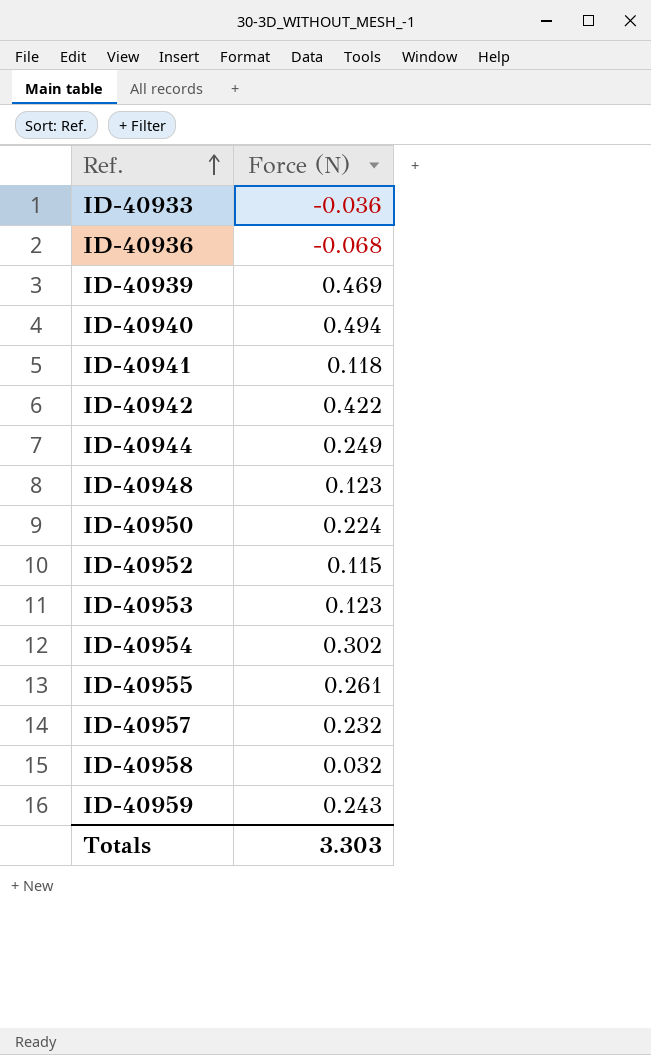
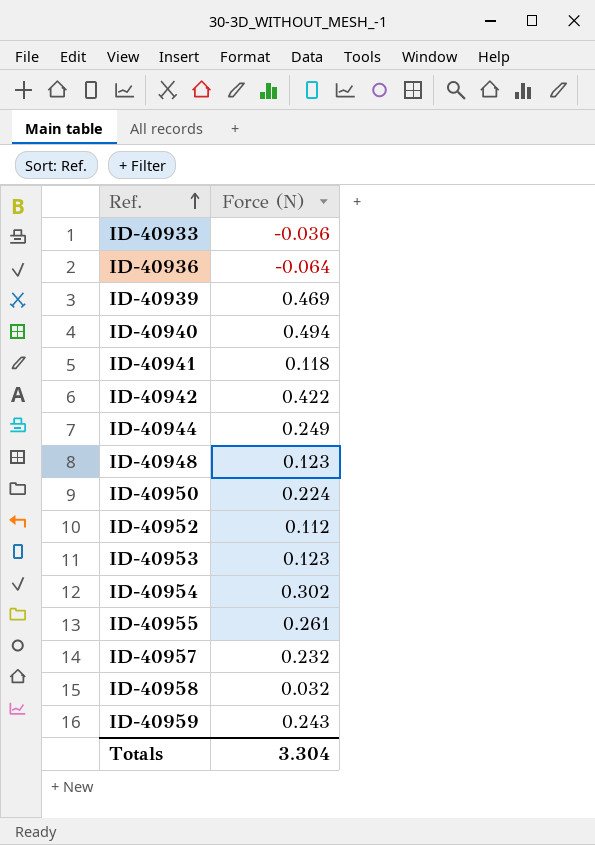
ID-40936 | Force (N): -0.068 -> -0.064
ID-40952 | Force (N): 0.115 -> 0.112
Totals | Force (N): 3.303 -> 3.304

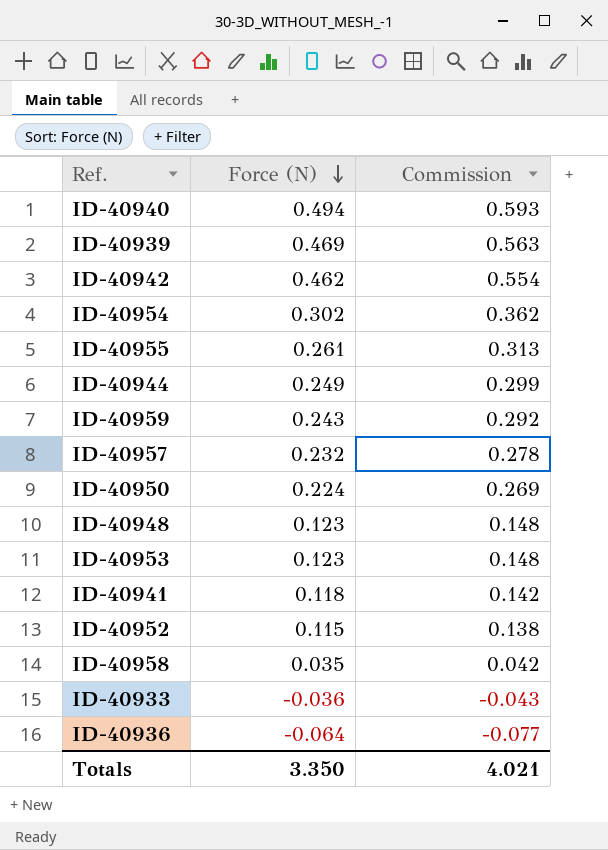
row order: Ref. ascending -> Force (N) descending
column Commission | formula: none -> [Force (N)] * 1.2
ID-40942 | Force (N): 0.422 -> 0.462
ID-40952 | Force (N): 0.112 -> 0.115
ID-40958 | Force (N): 0.032 -> 0.035
Totals | Force (N): 3.304 -> 3.350

